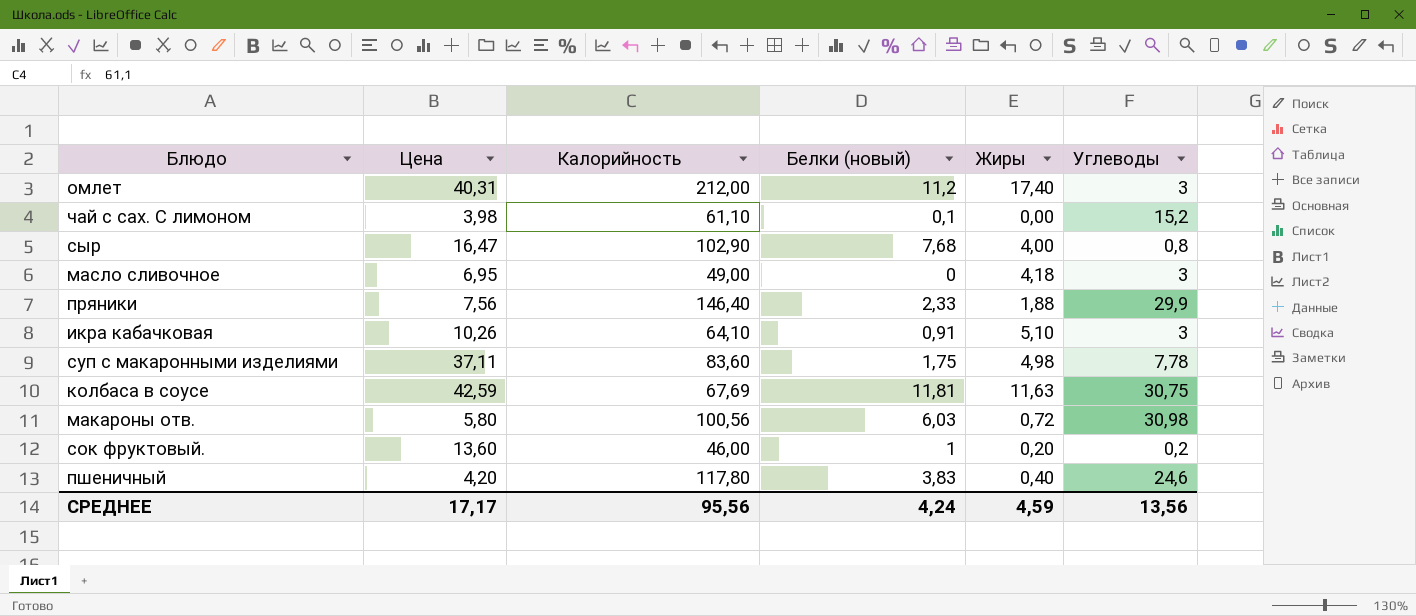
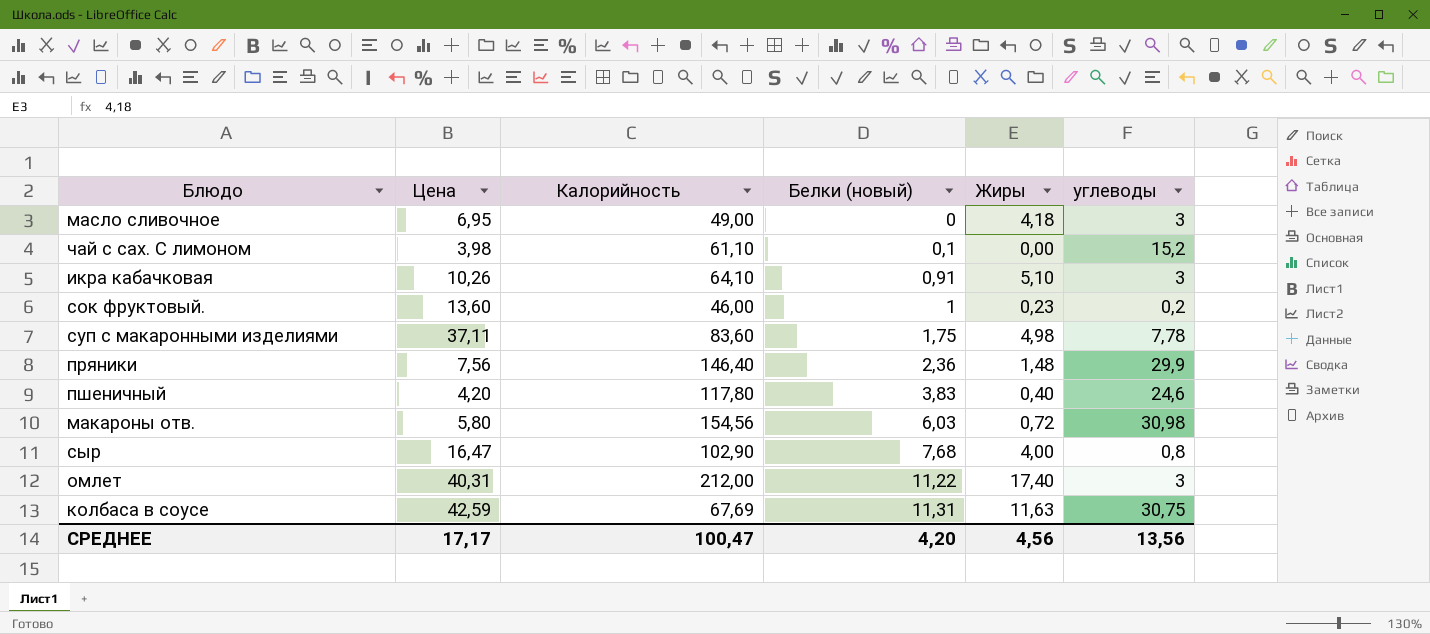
row order: none -> Белки (новый) ascending
column name: Углеводы -> углеводы
сок фруктовый. | Жиры: 0,20 -> 0,23
пряники | Белки (новый): 2,33 -> 2,36
пряники | Жиры: 1,88 -> 1,48
макароны отв. | Калорийность: 100,56 -> 154,56
омлет | Белки (новый): 11,2 -> 11,22
колбаса в соусе | Белки (новый): 11,81 -> 11,31
СРЕДНЕЕ | Калорийность: 95,56 -> 100,47
СРЕДНЕЕ | Белки (новый): 4,24 -> 4,20
СРЕДНЕЕ | Жиры: 4,59 -> 4,56

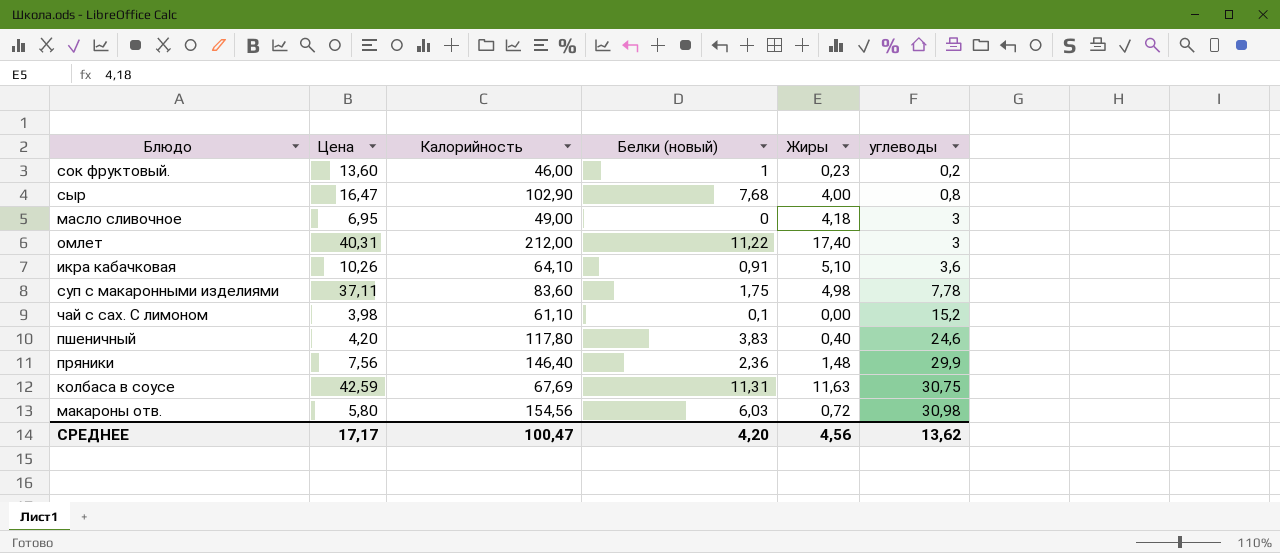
row order: Белки (новый) ascending -> углеводы ascending
икра кабачковая | углеводы: 3 -> 3,6
СРЕДНЕЕ | углеводы: 13,56 -> 13,62

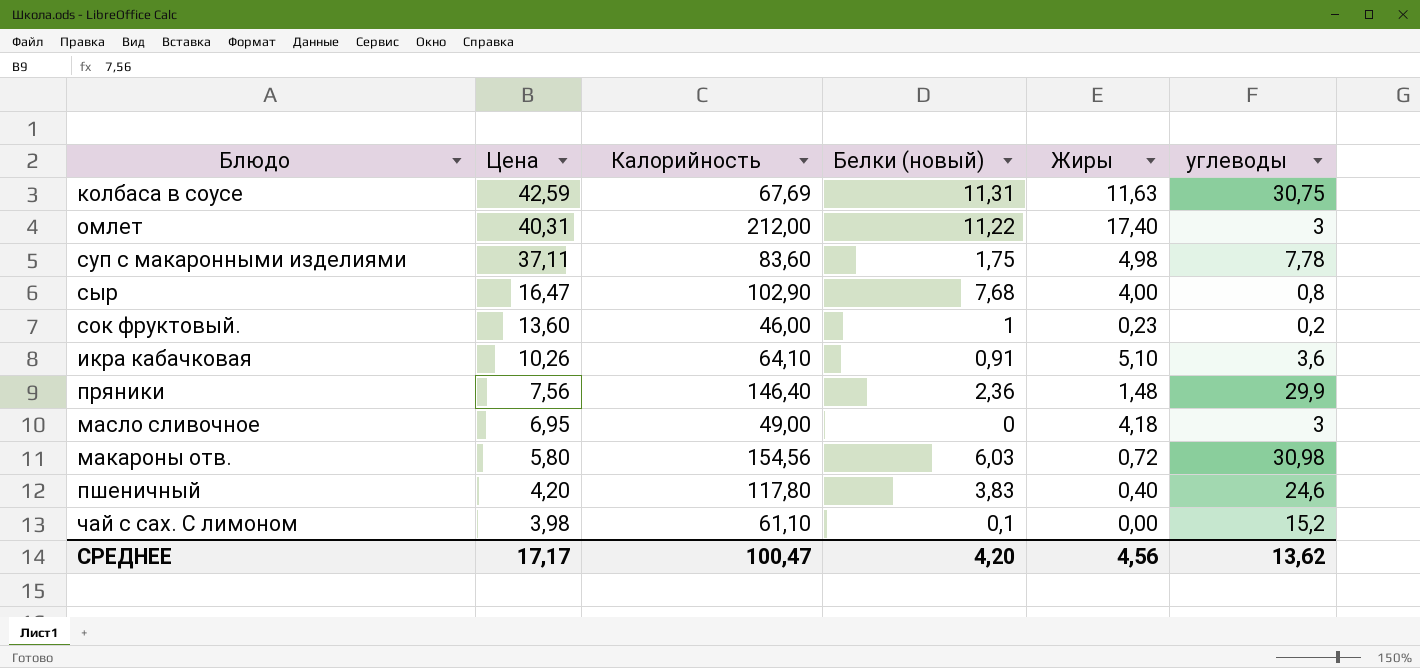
row order: углеводы ascending -> Цена descending

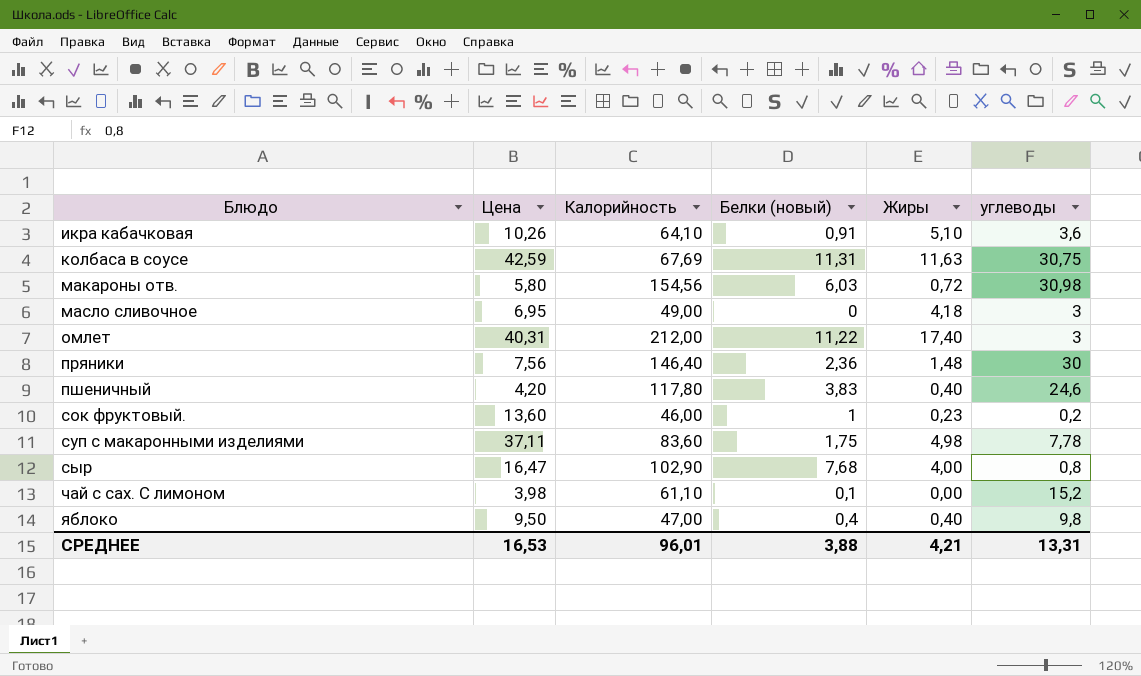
row order: Цена descending -> Блюдо ascending
пряники | углеводы: 29,9 -> 30
row яблоко: none -> 9,50 | 47,00 | 0,4 | 0,40 | 9,8
СРЕДНЕЕ | Цена: 17,17 -> 16,53
СРЕДНЕЕ | Калорийность: 100,47 -> 96,01
СРЕДНЕЕ | Белки (новый): 4,20 -> 3,88
СРЕДНЕЕ | Жиры: 4,56 -> 4,21
СРЕДНЕЕ | углеводы: 13,62 -> 13,31

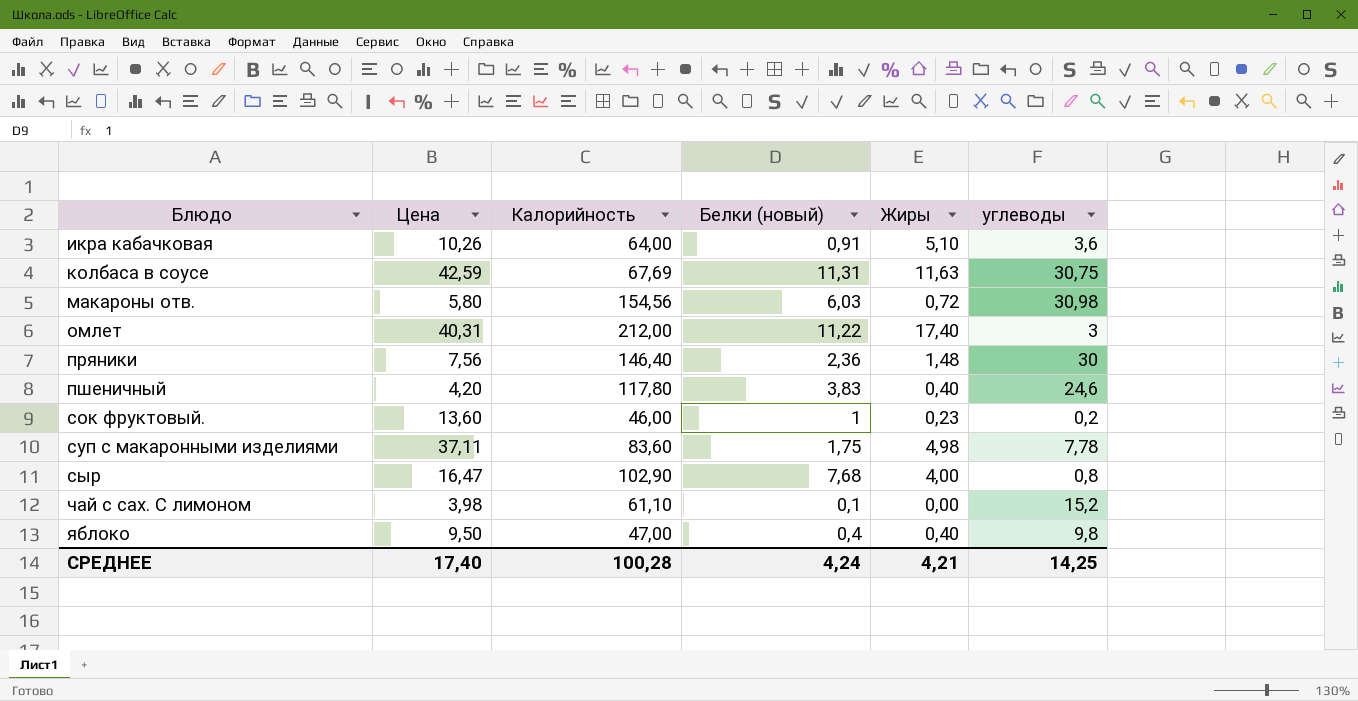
row масло сливочное: 6,95 | 49,00 | 0 | 4,18 | 3 -> none
икра кабачковая | Калорийность: 64,10 -> 64,00
СРЕДНЕЕ | Цена: 16,53 -> 17,40
СРЕДНЕЕ | Калорийность: 96,01 -> 100,28
СРЕДНЕЕ | Белки (новый): 3,88 -> 4,24
СРЕДНЕЕ | углеводы: 13,31 -> 14,25

